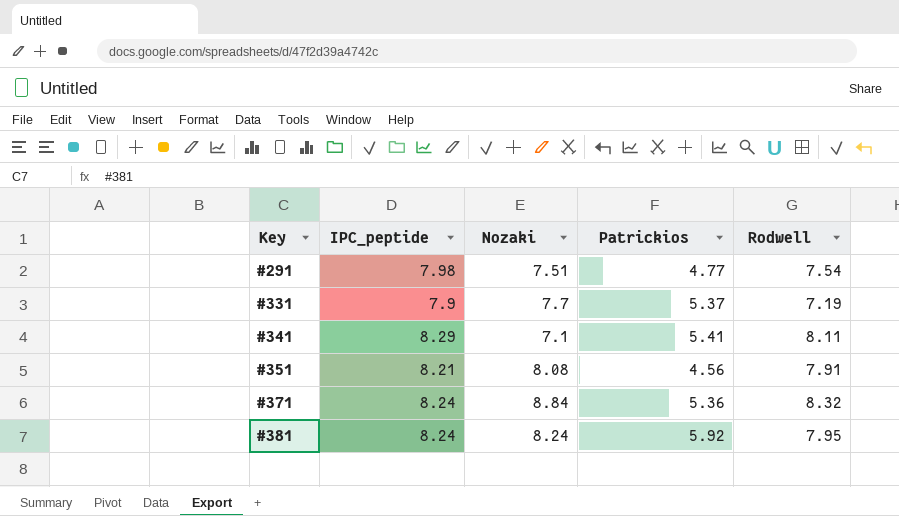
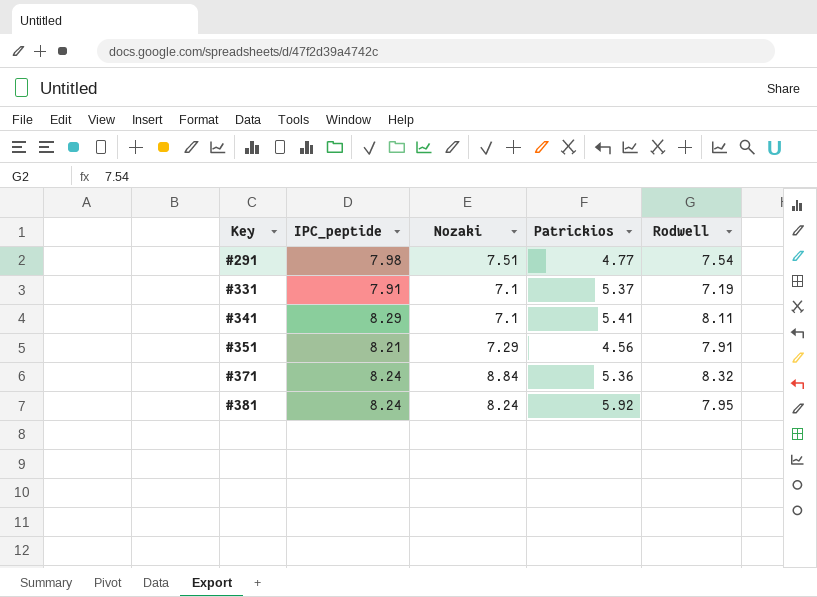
#331 | IPC_peptide: 7.9 -> 7.91
#331 | Nozaki: 7.7 -> 7.1
#351 | Nozaki: 8.08 -> 7.29

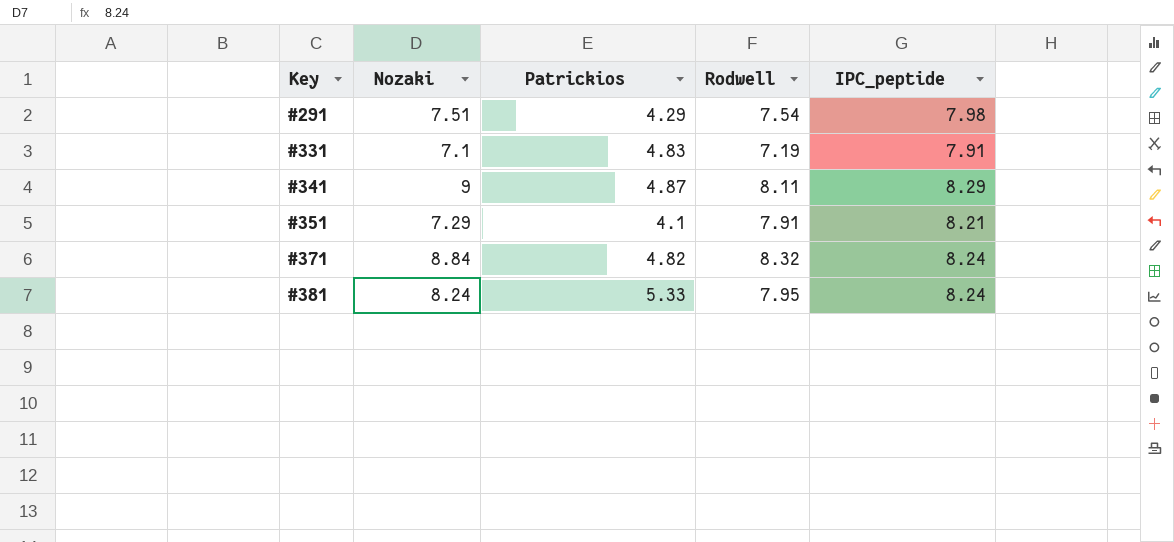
column IPC_peptide | position: 2 -> 5
#291 | Patrickios: 4.77 -> 4.29
#331 | Patrickios: 5.37 -> 4.83
#341 | Nozaki: 7.1 -> 9
#341 | Patrickios: 5.41 -> 4.87
#351 | Patrickios: 4.56 -> 4.1
#371 | Patrickios: 5.36 -> 4.82
#381 | Patrickios: 5.92 -> 5.33

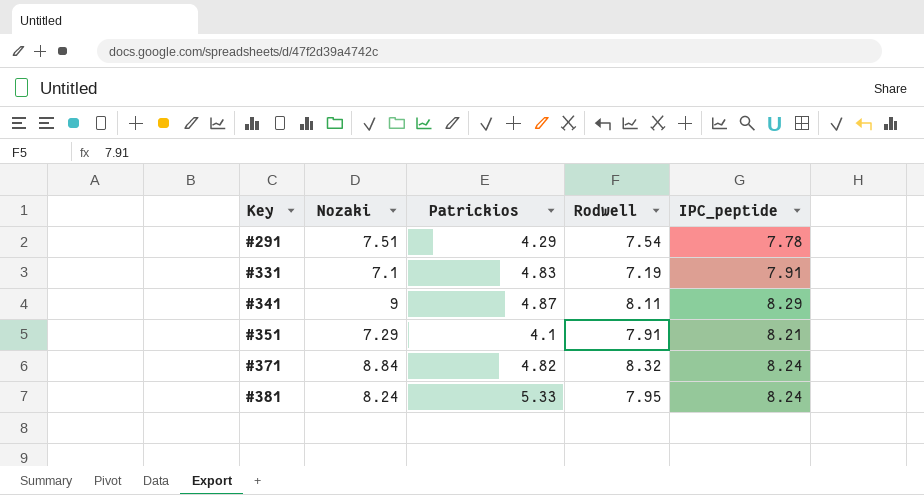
#291 | IPC_peptide: 7.98 -> 7.78

